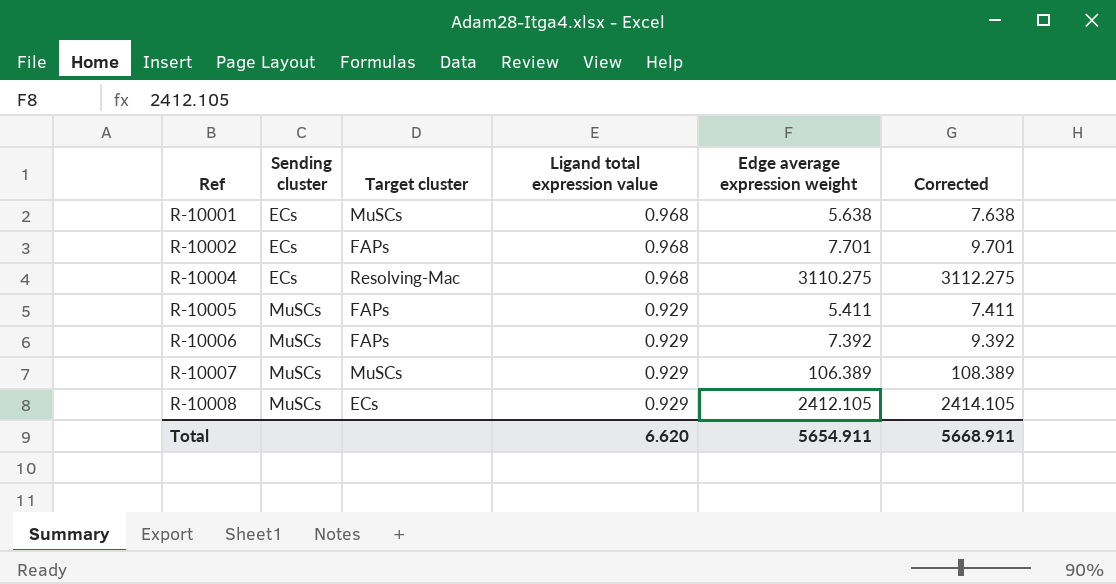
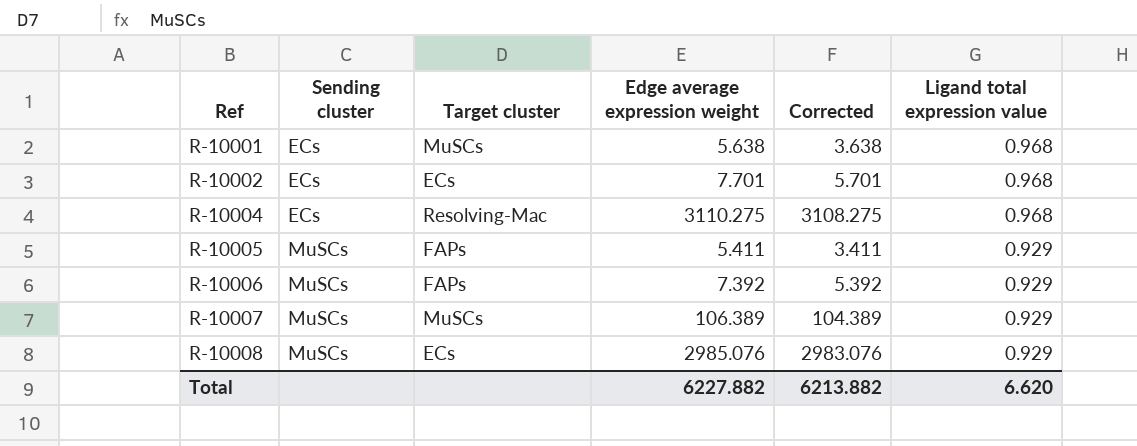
column Corrected | formula: [Edge average expression weight] + 2 -> [Edge average expression weight] - 2
column Ligand total expression value | position: 4 -> 6
R-10002 | Target cluster: FAPs -> ECs
R-10008 | Edge average expression weight: 2412.105 -> 2985.076
Total | Edge average expression weight: 5654.911 -> 6227.882
Total | Corrected: 5668.911 -> 6213.882

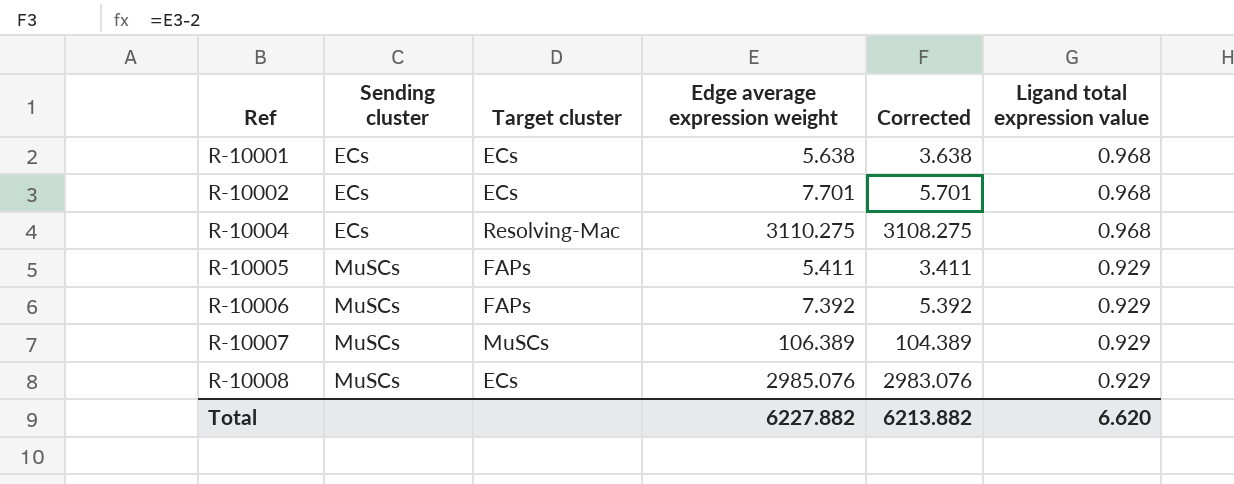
R-10001 | Target cluster: MuSCs -> ECs

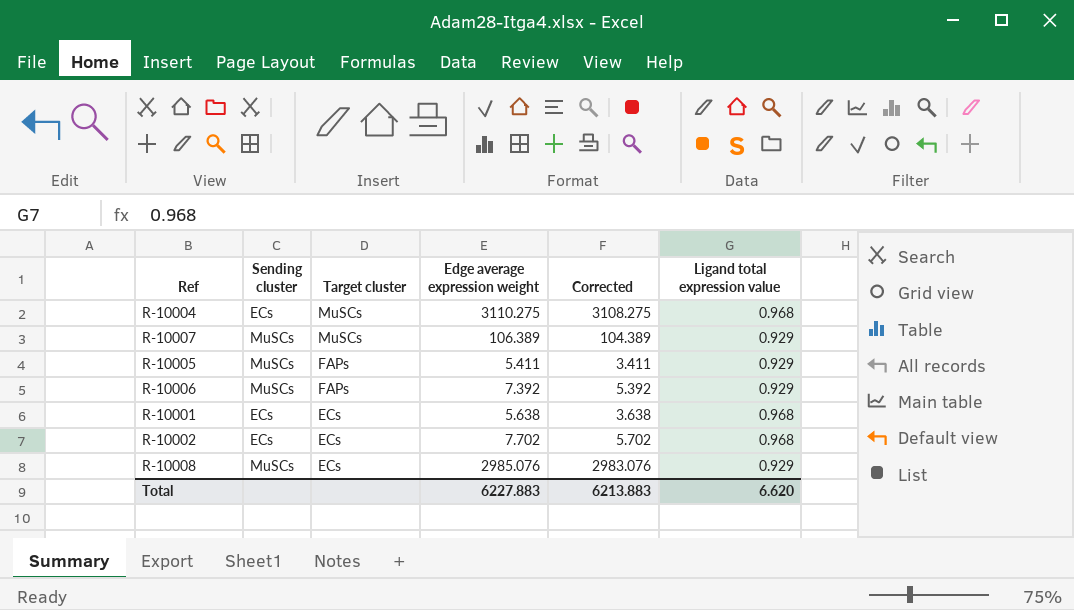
row order: Ref ascending -> Target cluster descending
R-10004 | Target cluster: Resolving-Mac -> MuSCs
R-10002 | Edge average expression weight: 7.701 -> 7.702
R-10002 | Corrected: 5.701 -> 5.702
Total | Edge average expression weight: 6227.882 -> 6227.883
Total | Corrected: 6213.882 -> 6213.883

